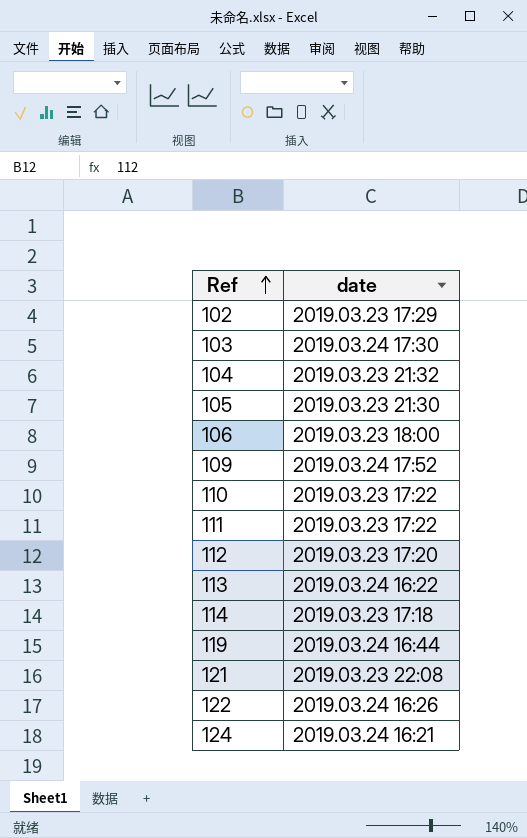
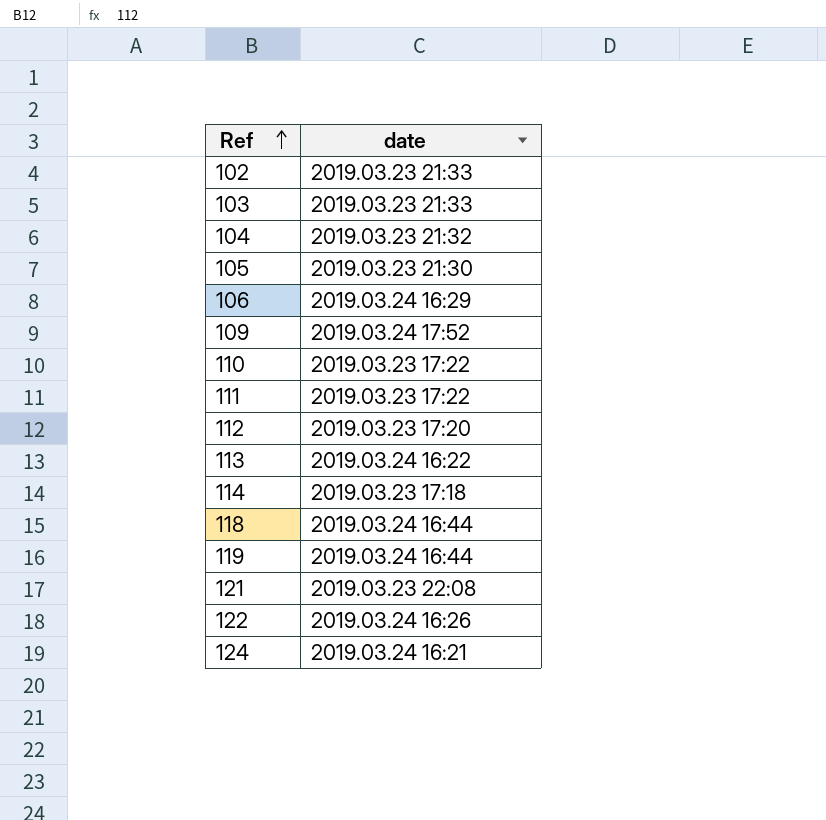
102 | date: 2019.03.23 17:29 -> 2019.03.23 21:33
103 | date: 2019.03.24 17:30 -> 2019.03.23 21:33
106 | date: 2019.03.23 18:00 -> 2019.03.24 16:29
row 118: none -> 2019.03.24 16:44

